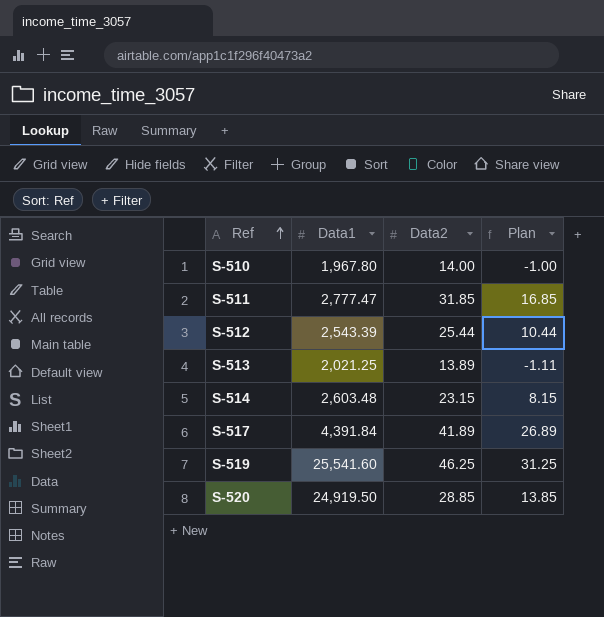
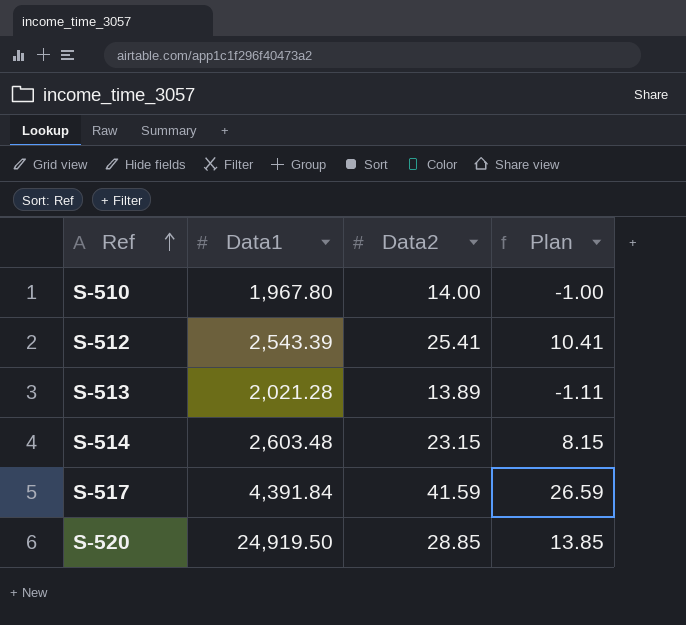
row S-511: 2,777.47 | 31.85 | 16.85 -> none
row S-519: 25,541.60 | 46.25 | 31.25 -> none
S-512 | Data2: 25.44 -> 25.41
S-512 | Plan: 10.44 -> 10.41
S-513 | Data1: 2,021.25 -> 2,021.28
S-517 | Data2: 41.89 -> 41.59
S-517 | Plan: 26.89 -> 26.59

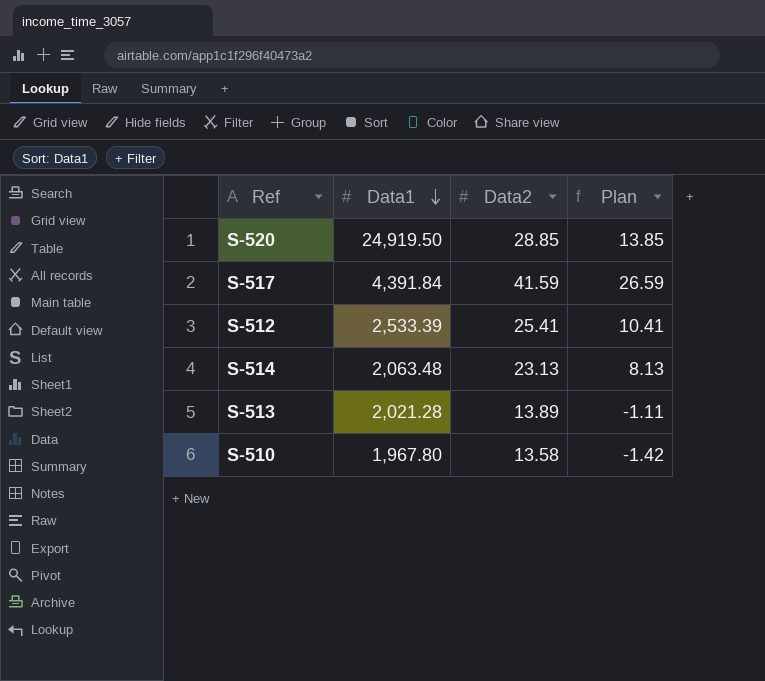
row order: Ref ascending -> Data1 descending
S-512 | Data1: 2,543.39 -> 2,533.39
S-514 | Data1: 2,603.48 -> 2,063.48
S-514 | Data2: 23.15 -> 23.13
S-514 | Plan: 8.15 -> 8.13
S-510 | Data2: 14.00 -> 13.58
S-510 | Plan: -1.00 -> -1.42

